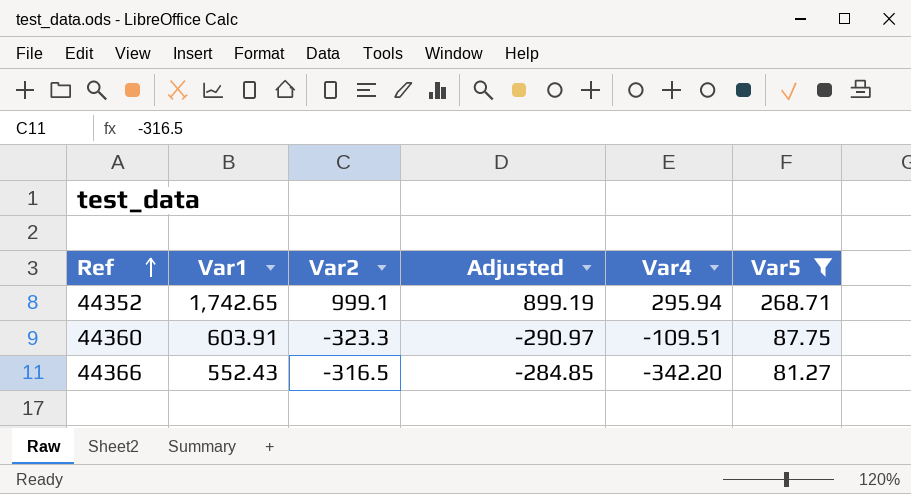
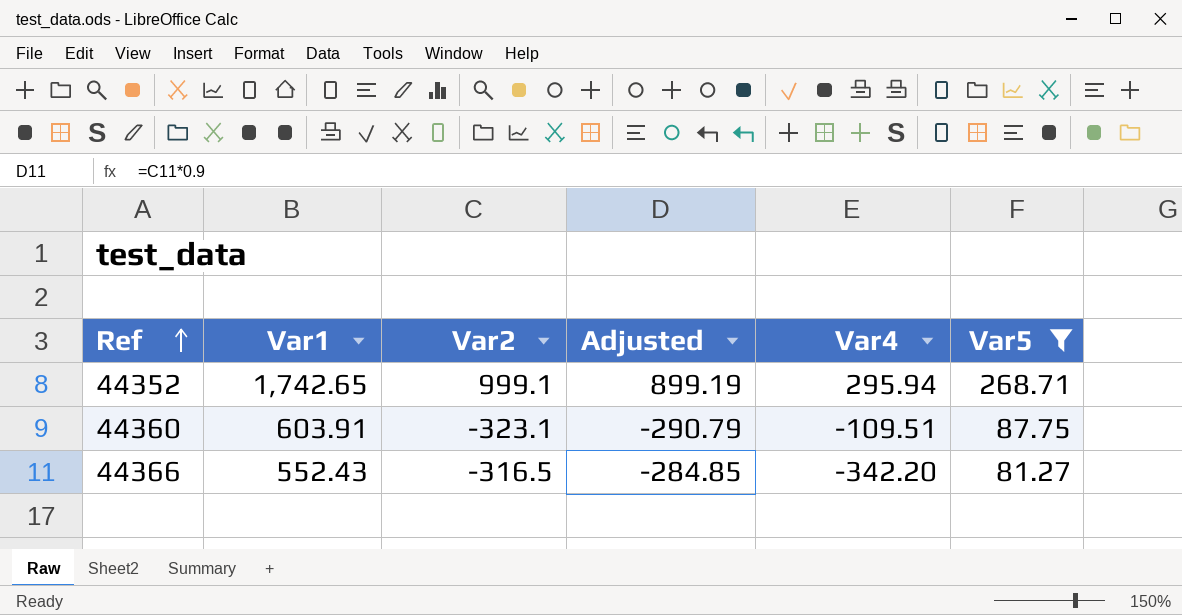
44360 | Var2: -323.3 -> -323.1
44360 | Adjusted: -290.97 -> -290.79

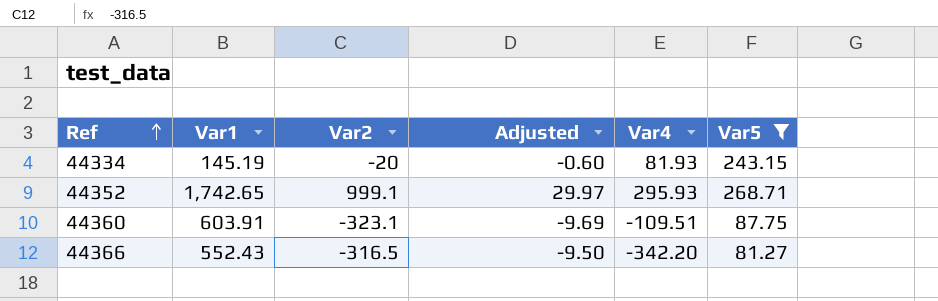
column Adjusted | formula: [Var2] * 0.9 -> [Var2] * 0.03
row 44334: none -> 145.19 | -20 | -0.60 | 81.93 | 243.15
44352 | Var4: 295.94 -> 295.93

